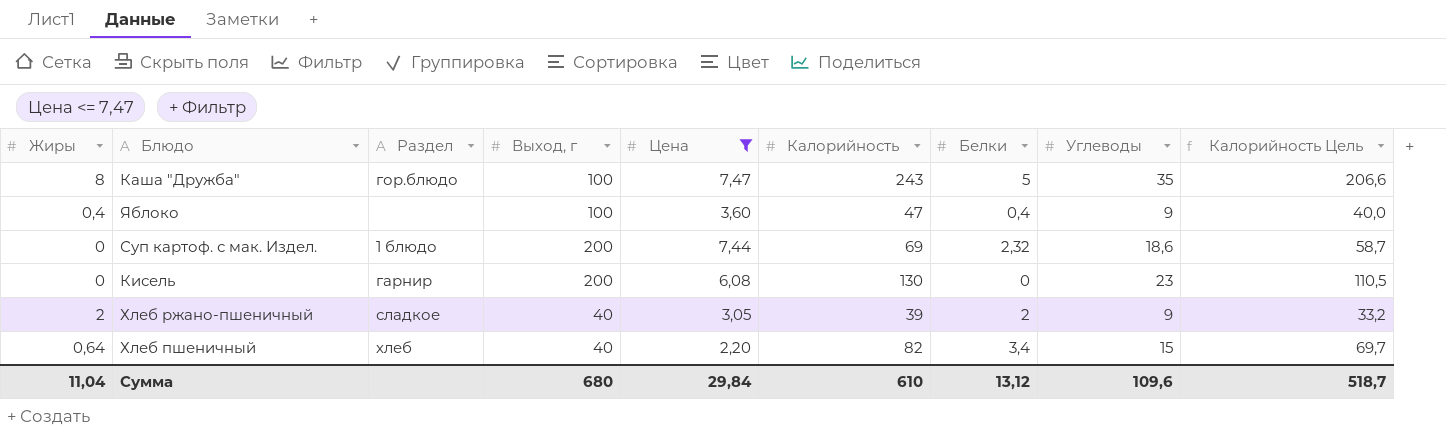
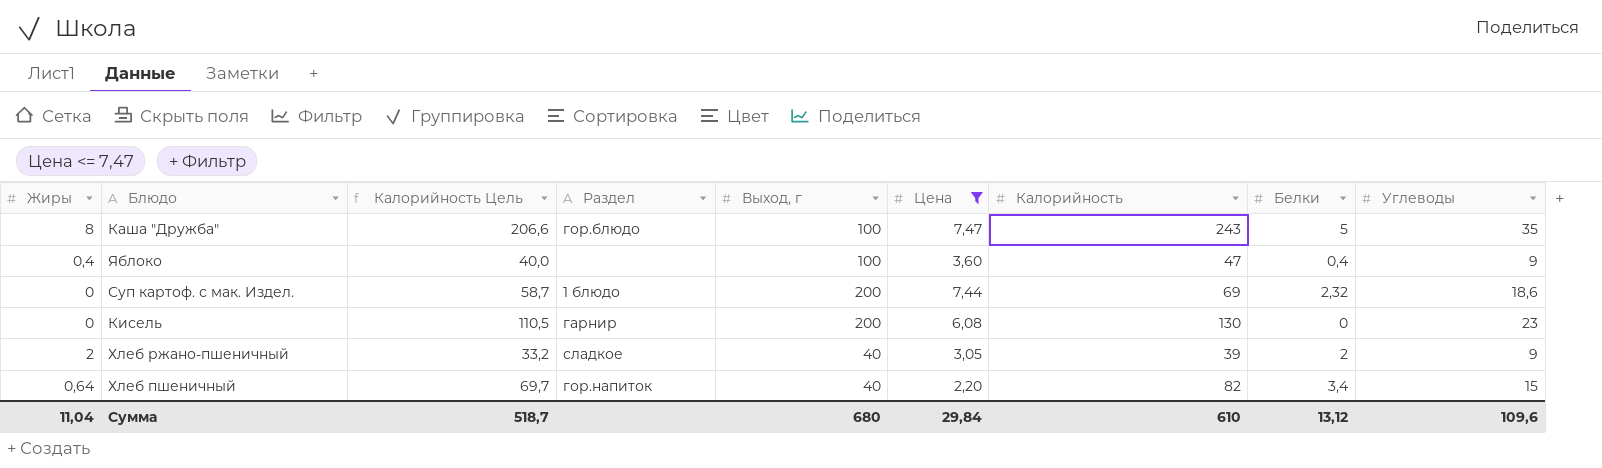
column Калорийность Цель | position: 9 -> 3
Хлеб пшеничный | Раздел: хлеб -> гор.напиток

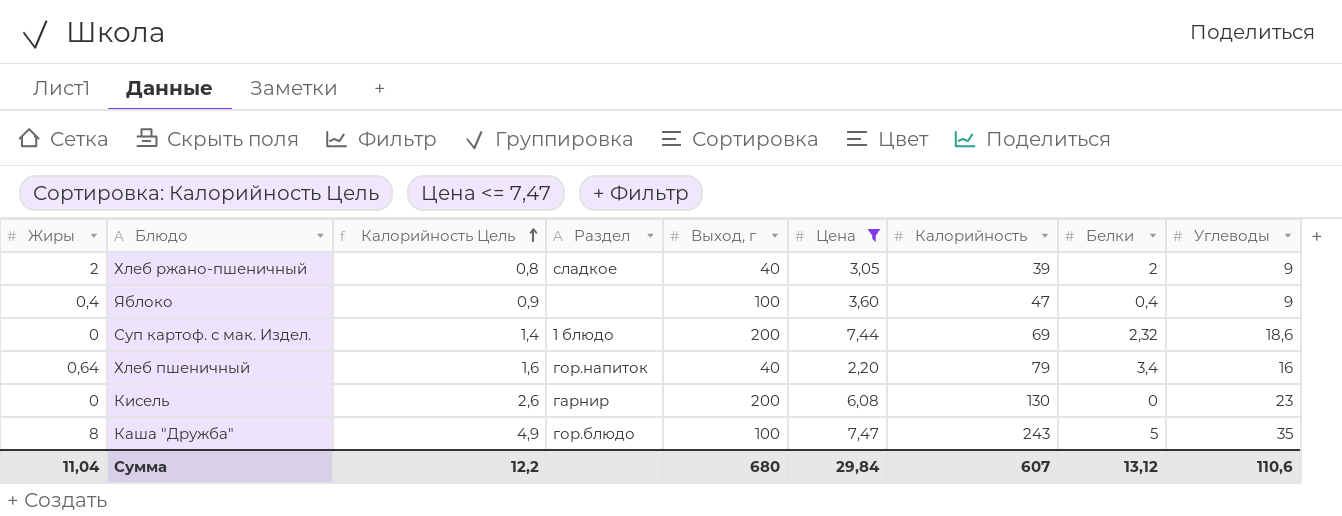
row order: none -> Калорийность Цель ascending
column Калорийность Цель | formula: [Калорийность] * 0,85 -> [Калорийность] * 0,02
Хлеб пшеничный | Калорийность: 82 -> 79
Хлеб пшеничный | Углеводы: 15 -> 16
Сумма | Калорийность Цель: 518,7 -> 12,2
Сумма | Калорийность: 610 -> 607
Сумма | Углеводы: 109,6 -> 110,6

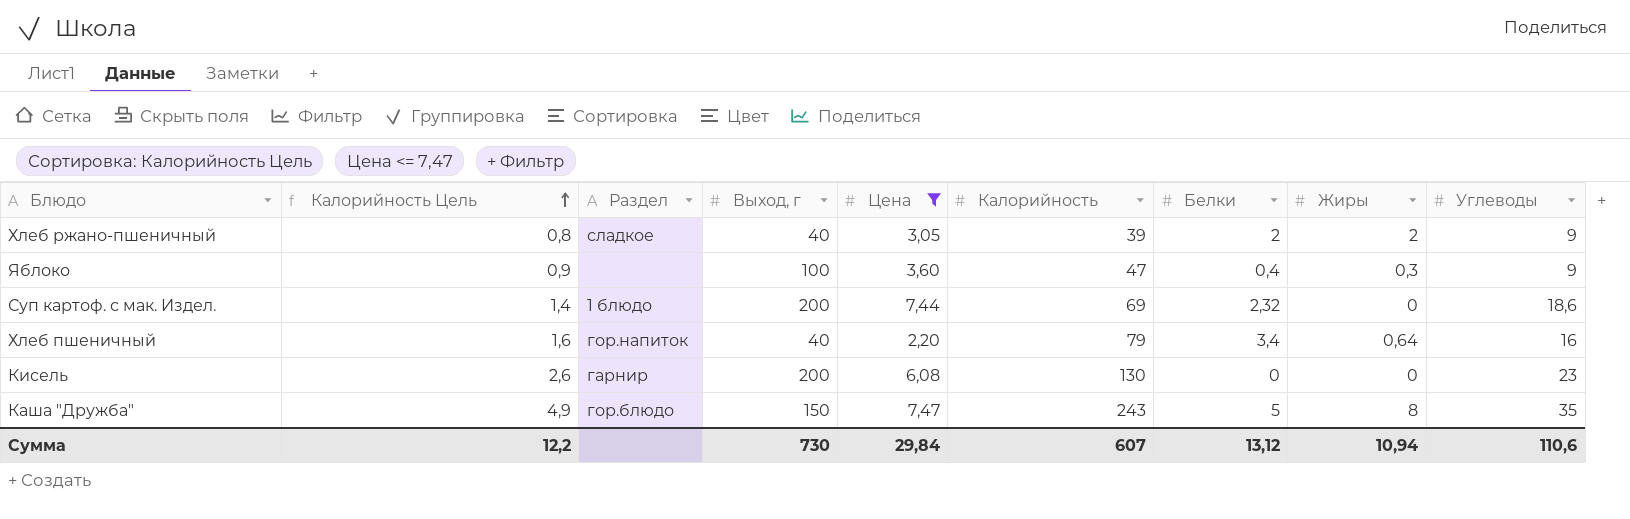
column Жиры | position: 1 -> 8
Яблоко | Жиры: 0,4 -> 0,3
Каша "Дружба" | Выход, г: 100 -> 150
Сумма | Выход, г: 680 -> 730
Сумма | Жиры: 11,04 -> 10,94

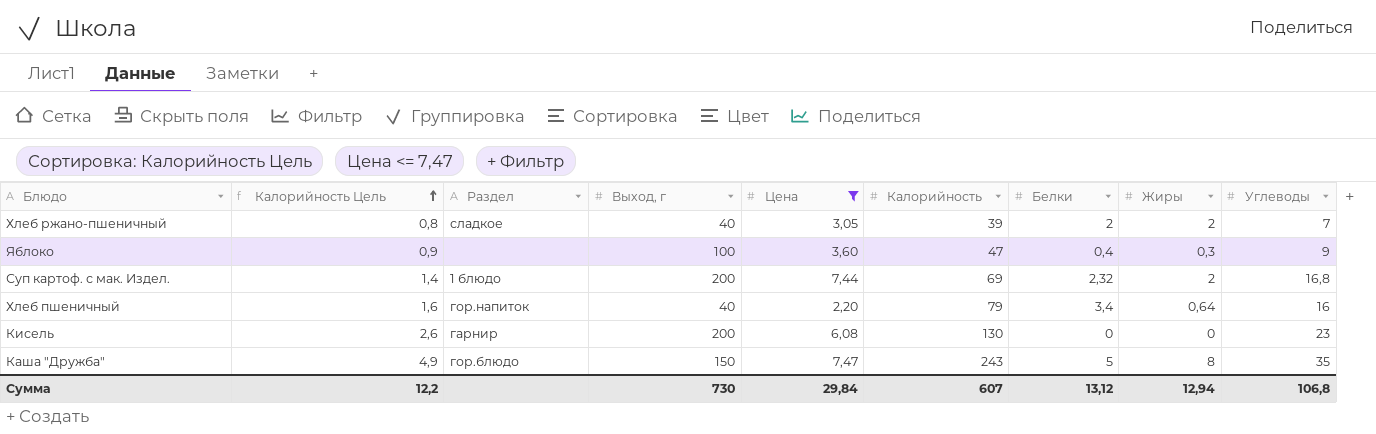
Хлеб ржано-пшеничный | Углеводы: 9 -> 7
Суп картоф. с мак. Издел. | Жиры: 0 -> 2
Суп картоф. с мак. Издел. | Углеводы: 18,6 -> 16,8
Сумма | Жиры: 10,94 -> 12,94
Сумма | Углеводы: 110,6 -> 106,8

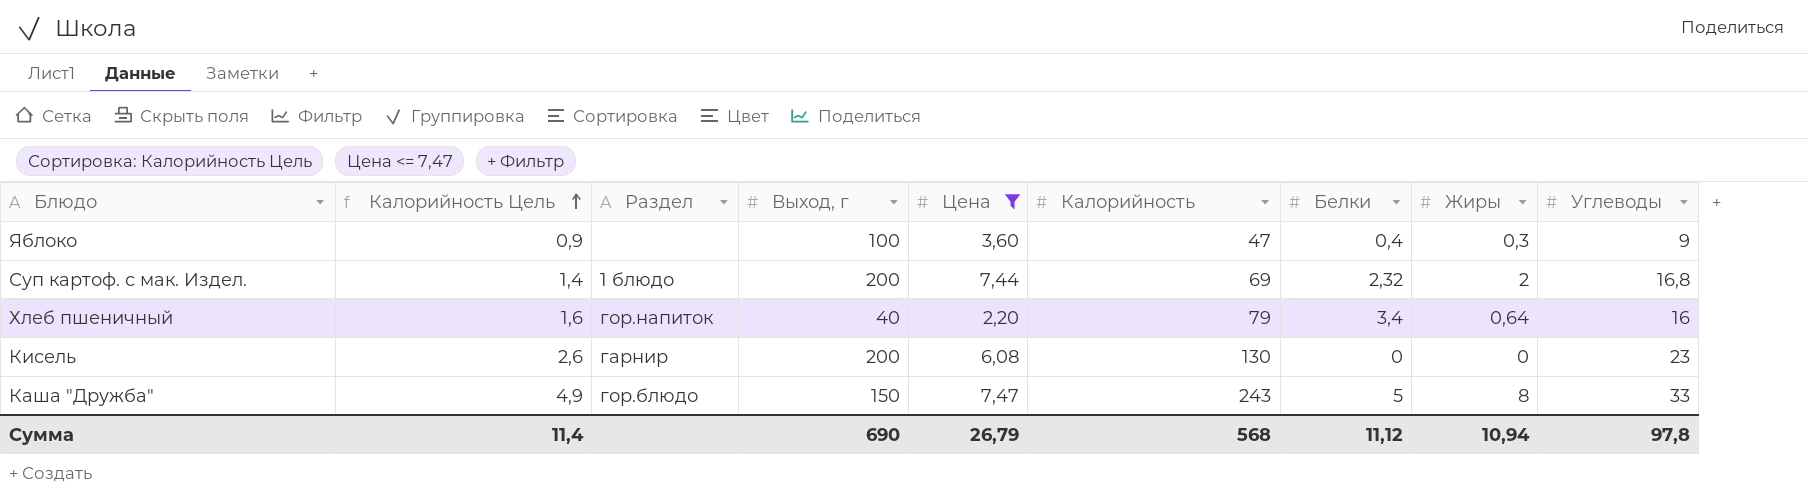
row Хлеб ржано-пшеничный: 0,8 | сладкое | 40 | 3,05 | 39 | 2 | 2 | 7 -> none
Каша "Дружба" | Углеводы: 35 -> 33
Сумма | Калорийность Цель: 12,2 -> 11,4
Сумма | Выход, г: 730 -> 690
Сумма | Цена: 29,84 -> 26,79
Сумма | Калорийность: 607 -> 568
Сумма | Белки: 13,12 -> 11,12
Сумма | Жиры: 12,94 -> 10,94
Сумма | Углеводы: 106,8 -> 97,8

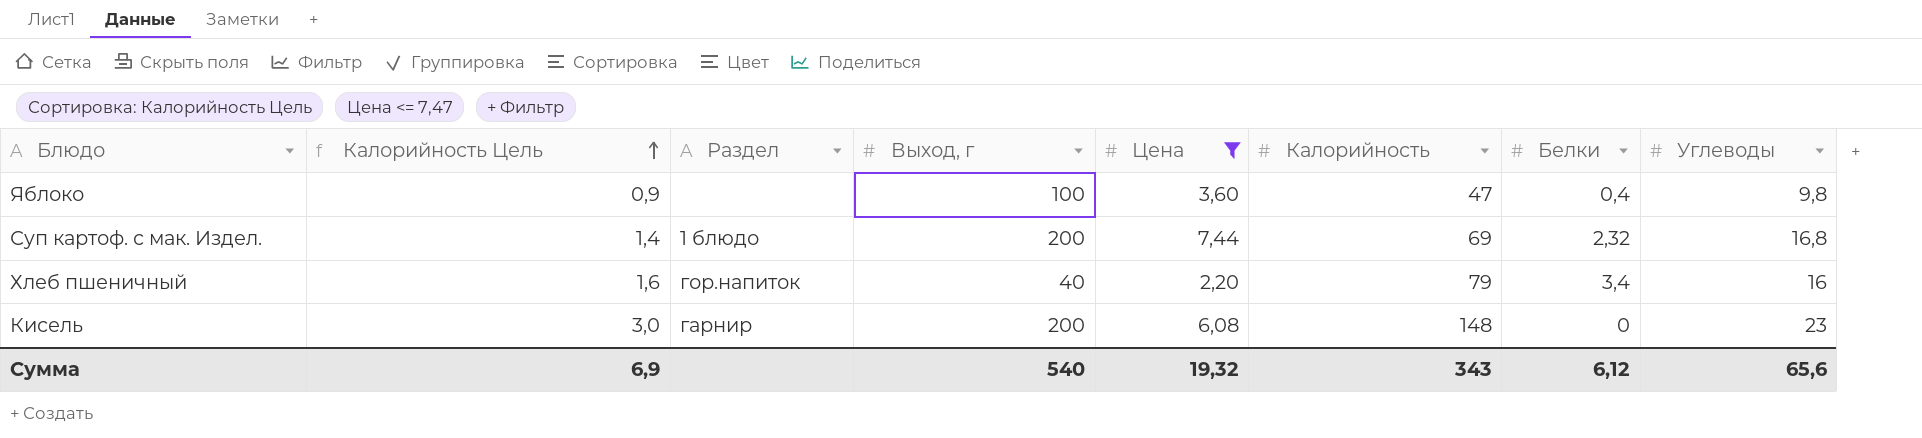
column Жиры | position: 8 -> none
row Каша "Дружба": 4,9 | гор.блюдо | 150 | 7,47 | 243 | 5 | 8 | 33 -> none
Яблоко | Углеводы: 9 -> 9,8
Кисель | Калорийность Цель: 2,6 -> 3,0
Кисель | Калорийность: 130 -> 148
Сумма | Калорийность Цель: 11,4 -> 6,9
Сумма | Выход, г: 690 -> 540
Сумма | Цена: 26,79 -> 19,32
Сумма | Калорийность: 568 -> 343
Сумма | Белки: 11,12 -> 6,12
Сумма | Углеводы: 97,8 -> 65,6

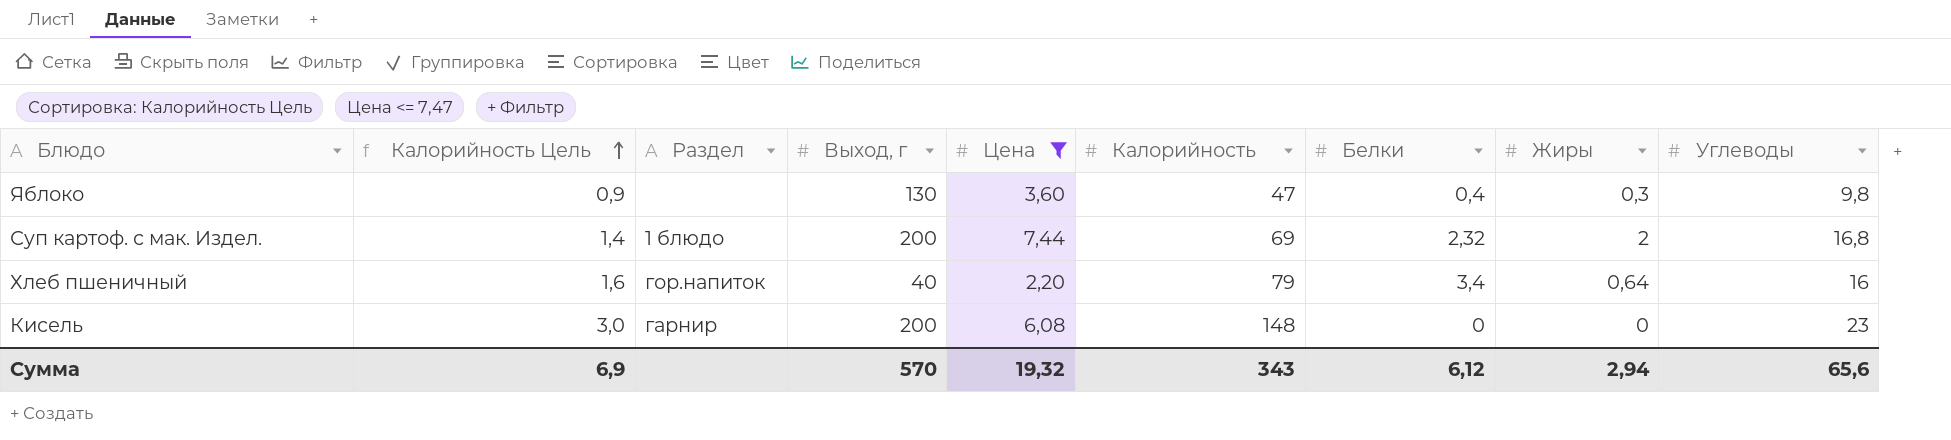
column Жиры | position: none -> 8
Яблоко | Выход, г: 100 -> 130
Сумма | Выход, г: 540 -> 570

